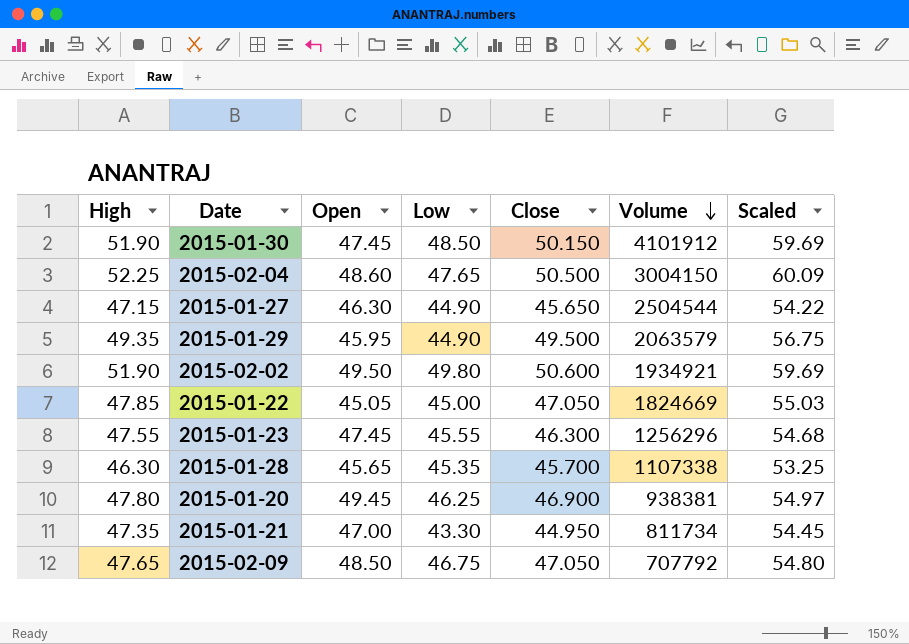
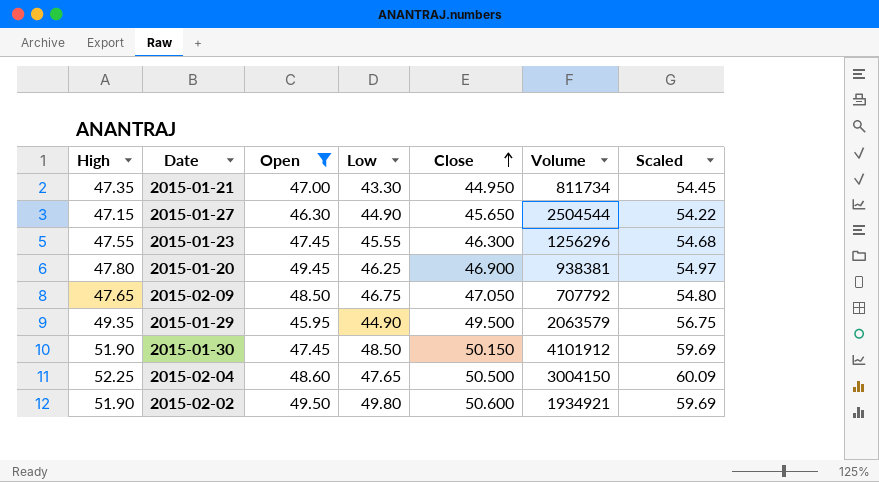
filter: none -> Open >= 45.95
row order: Volume descending -> Close ascending

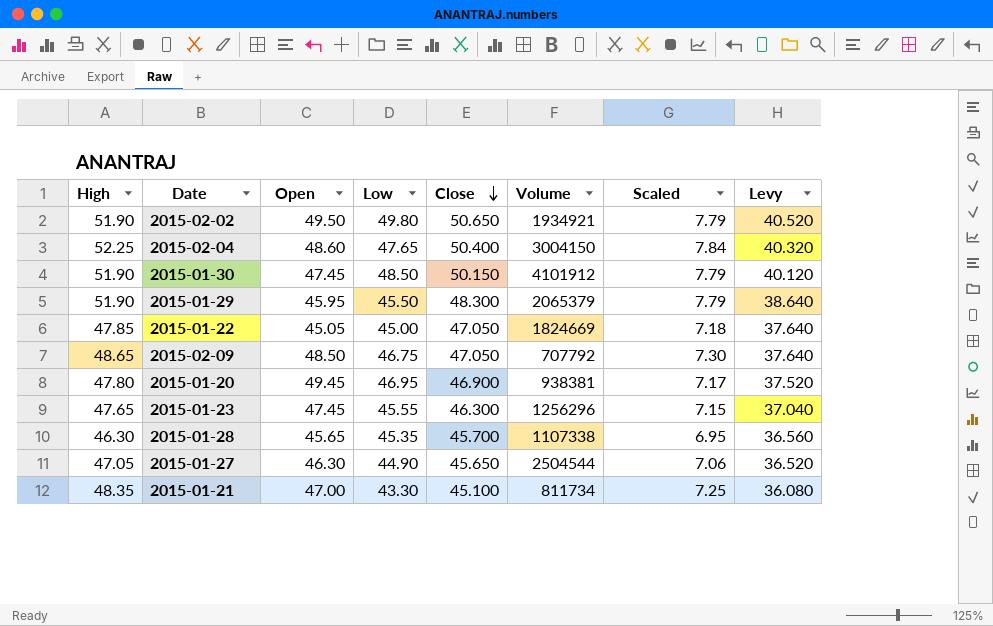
filter: Open >= 45.95 -> none
row order: Close ascending -> Close descending
column Scaled | formula: [High] * 1.15 -> [High] * 0.15
column Levy | formula: none -> [Close] * 0.8
2015-02-02 | Close: 50.600 -> 50.650
2015-02-04 | Close: 50.500 -> 50.400
2015-01-29 | High: 49.35 -> 51.90
2015-01-29 | Low: 44.90 -> 45.50
2015-01-29 | Close: 49.500 -> 48.300
2015-01-29 | Volume: 2063579 -> 2065379
2015-02-09 | High: 47.65 -> 48.65
2015-01-20 | Low: 46.25 -> 46.95
2015-01-23 | High: 47.55 -> 47.65
2015-01-27 | High: 47.15 -> 47.05
2015-01-21 | High: 47.35 -> 48.35
2015-01-21 | Close: 44.950 -> 45.100

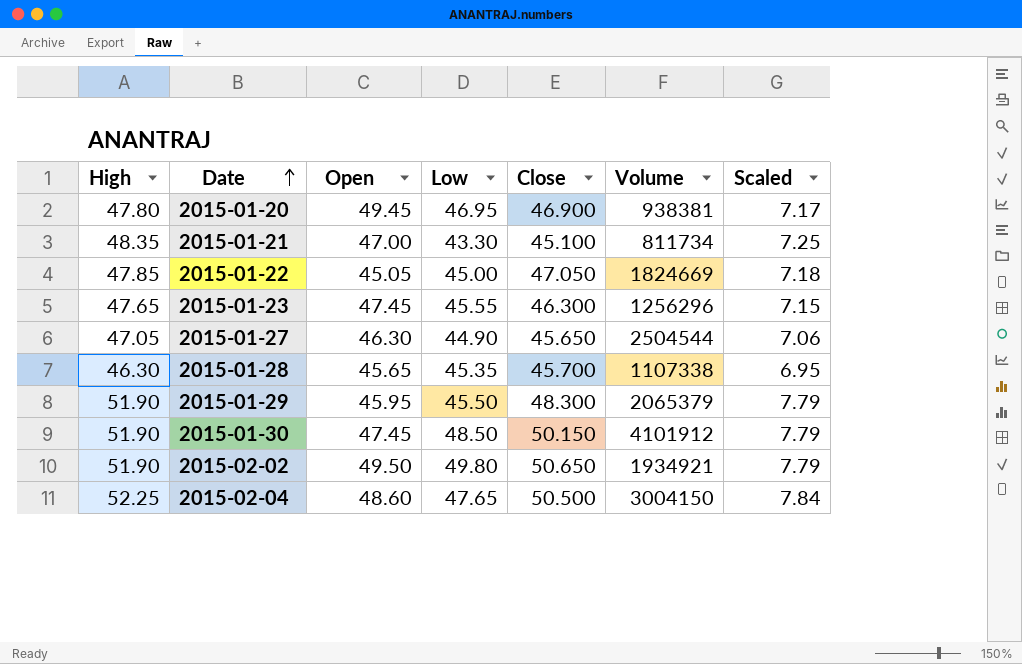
row order: Close descending -> Date ascending
column Levy | formula: [Close] * 0.8 -> none
row 2015-02-09: 48.65 | 48.50 | 46.75 | 47.050 | 707792 | 7.30 | 37.640 -> none
2015-02-04 | Close: 50.400 -> 50.500

